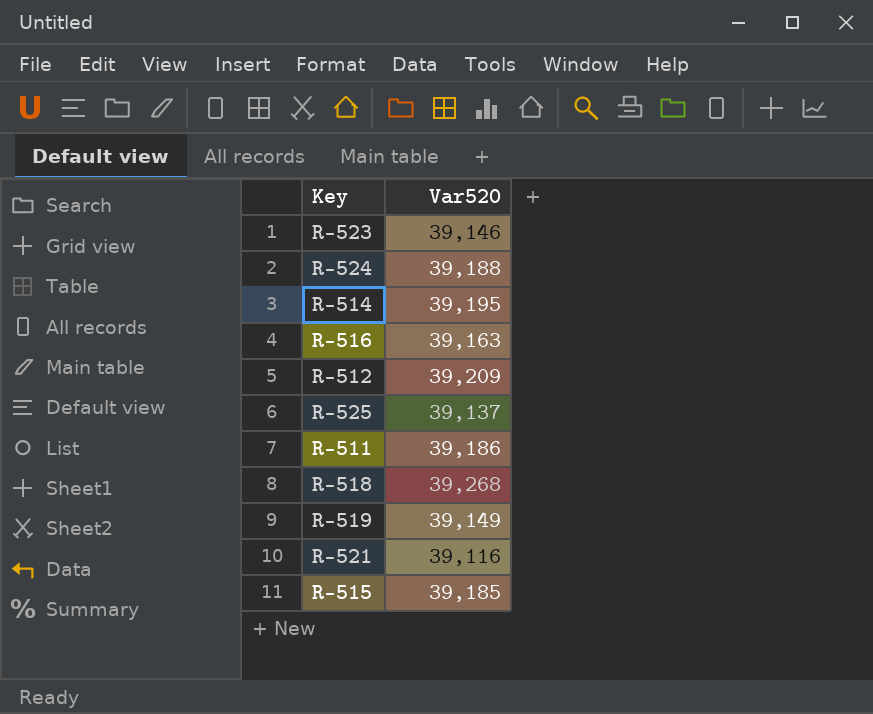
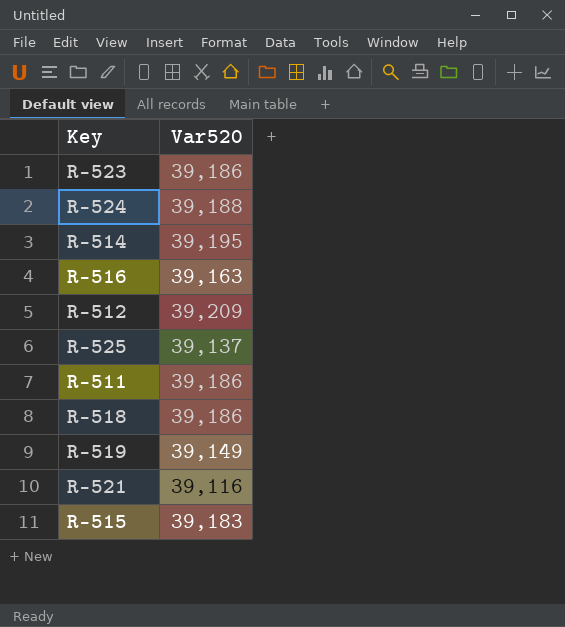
R-523 | Var520: 39,146 -> 39,186
R-518 | Var520: 39,268 -> 39,186
R-515 | Var520: 39,185 -> 39,183

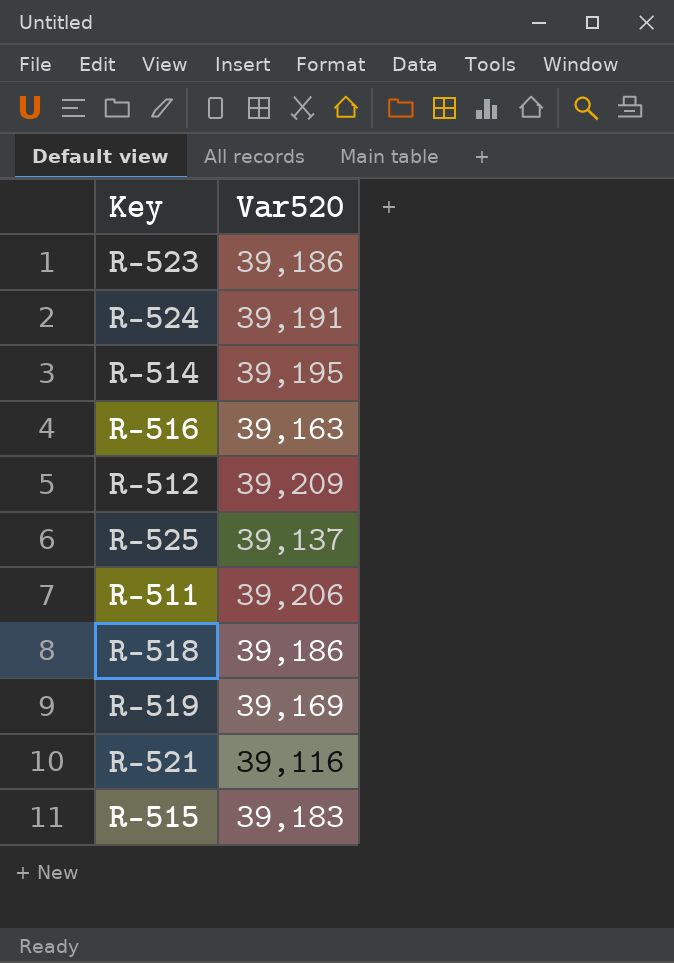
R-524 | Var520: 39,188 -> 39,191
R-511 | Var520: 39,186 -> 39,206
R-519 | Var520: 39,149 -> 39,169

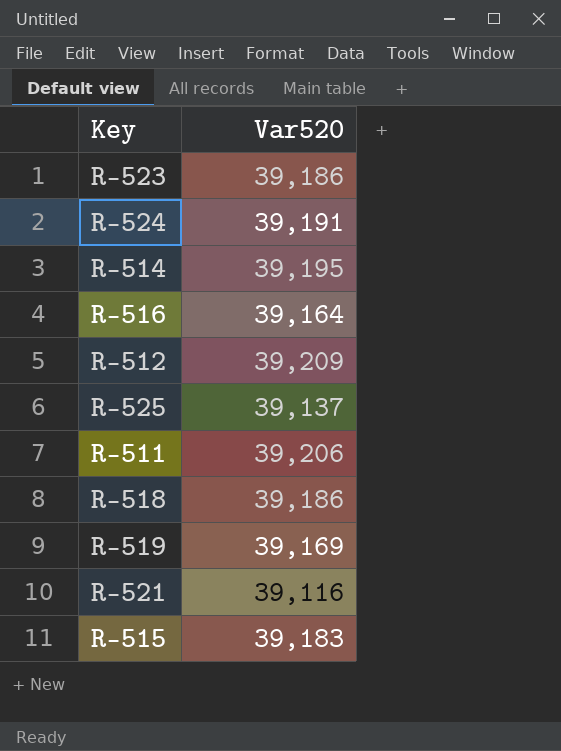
R-516 | Var520: 39,163 -> 39,164

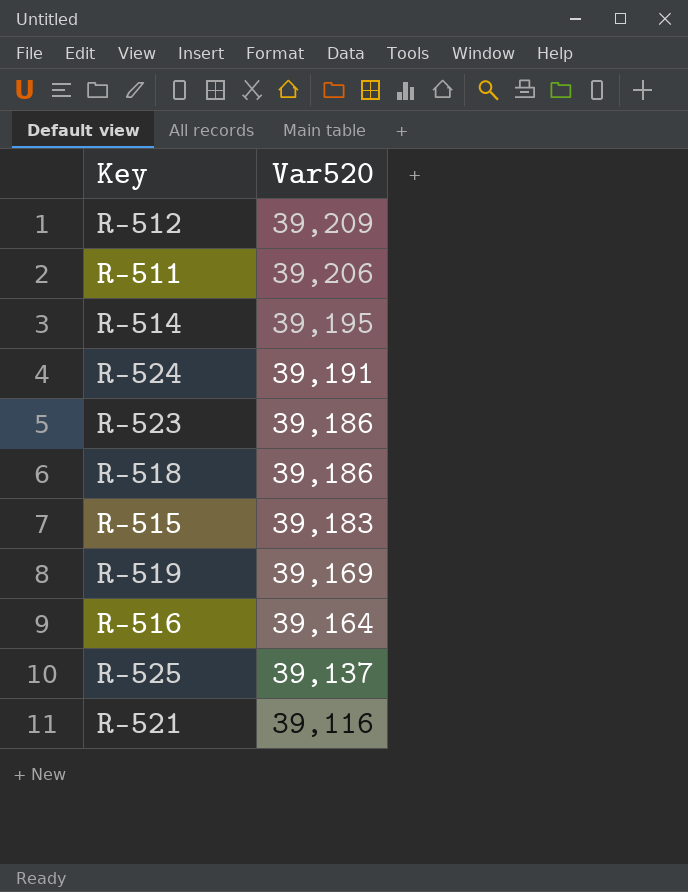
row order: none -> Var520 descending

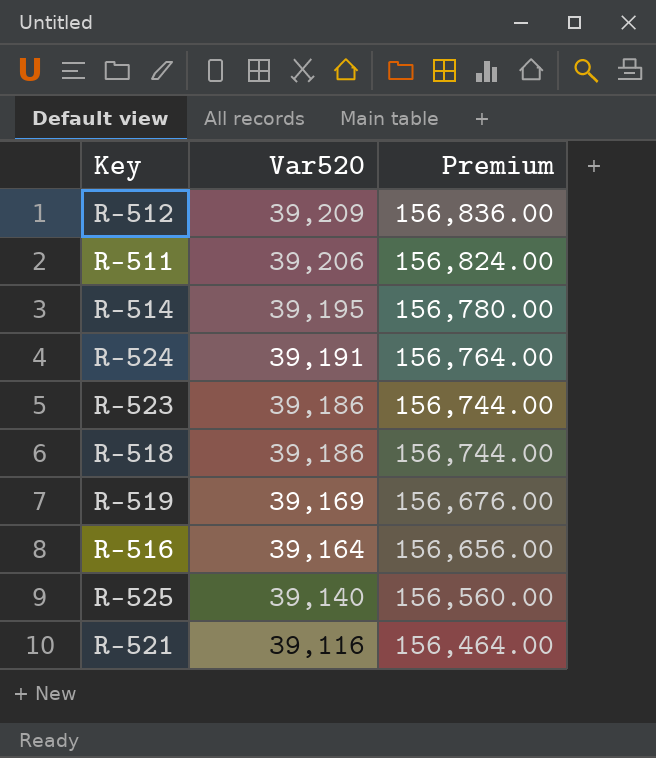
column Premium | formula: none -> [Var520] * 4
row R-515: 39,183 -> none
R-525 | Var520: 39,137 -> 39,140

